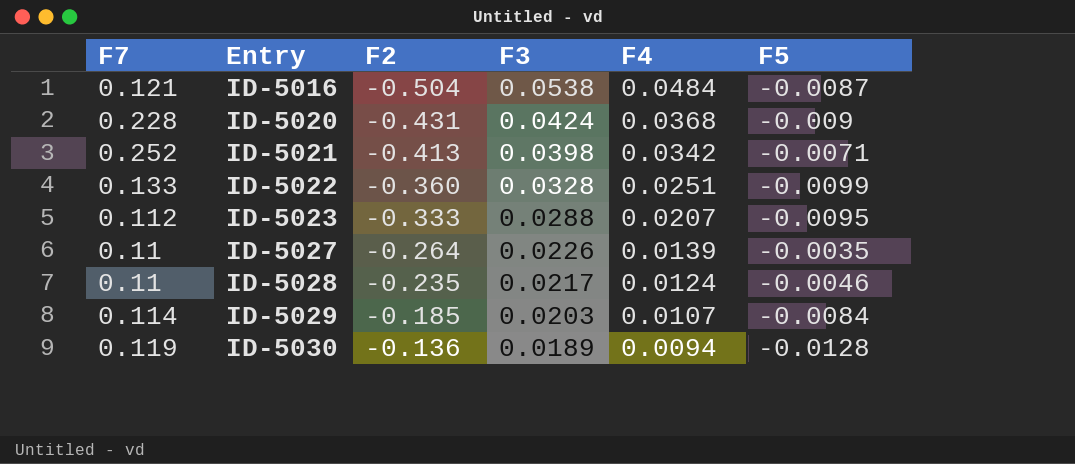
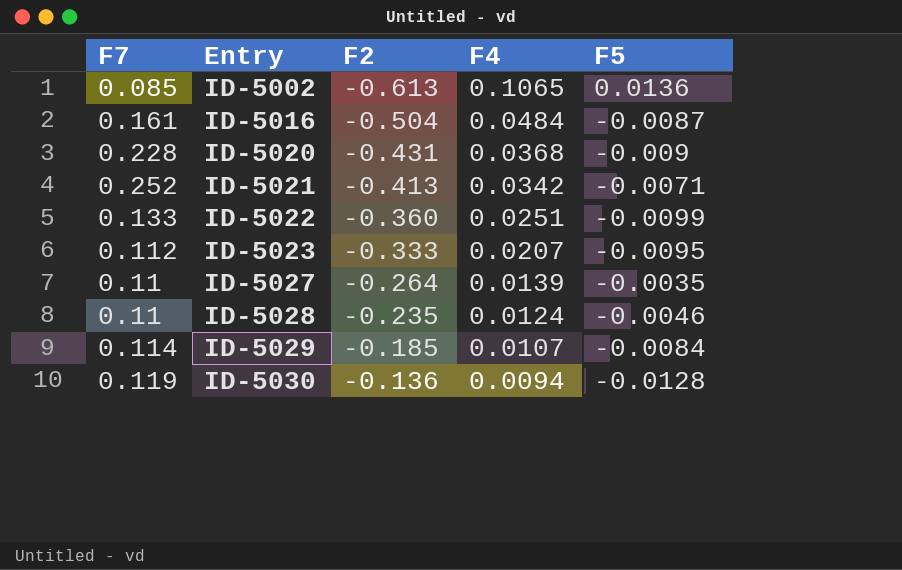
column F3 | position: 4 -> none
row ID-5002: none -> 0.085 | -0.613 | 0.1065 | 0.0136
ID-5016 | F7: 0.121 -> 0.161

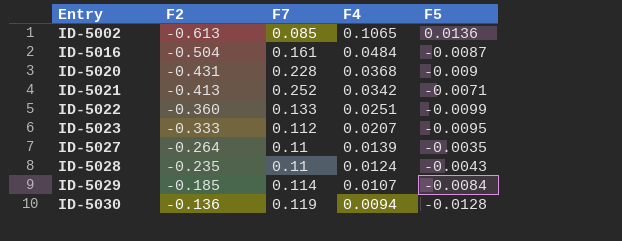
column F7 | position: 1 -> 3
ID-5028 | F5: -0.0046 -> -0.0043

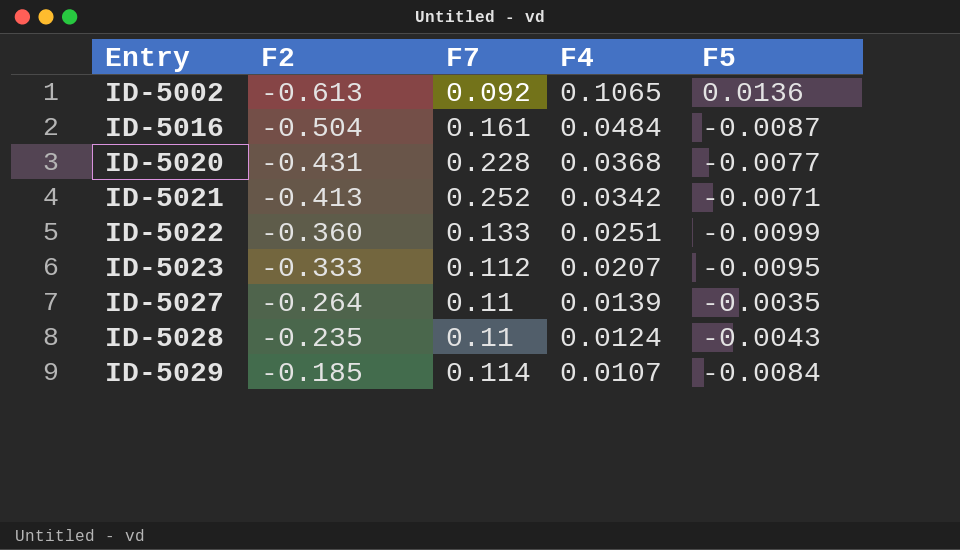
row ID-5030: -0.136 | 0.119 | 0.0094 | -0.0128 -> none
ID-5002 | F7: 0.085 -> 0.092
ID-5020 | F5: -0.009 -> -0.0077

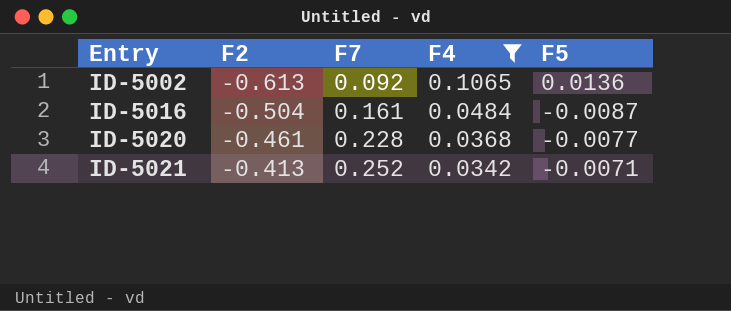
filter: none -> F4 >= 0.0342
ID-5020 | F2: -0.431 -> -0.461

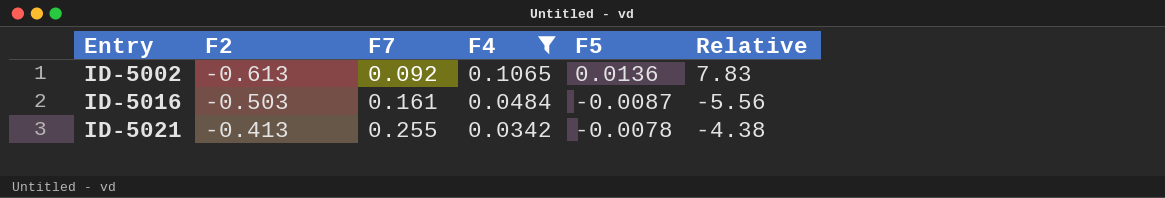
column Relative | formula: none -> [F4] / [F5]
row ID-5020: -0.461 | 0.228 | 0.0368 | -0.0077 -> none
ID-5016 | F2: -0.504 -> -0.503
ID-5021 | F7: 0.252 -> 0.255
ID-5021 | F5: -0.0071 -> -0.0078

